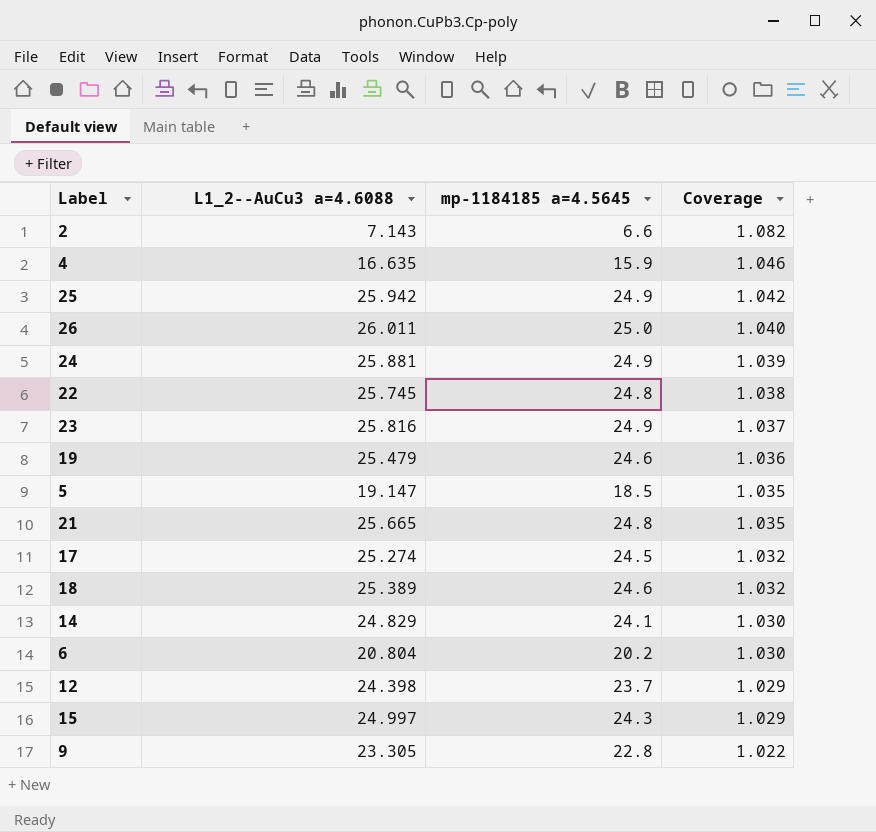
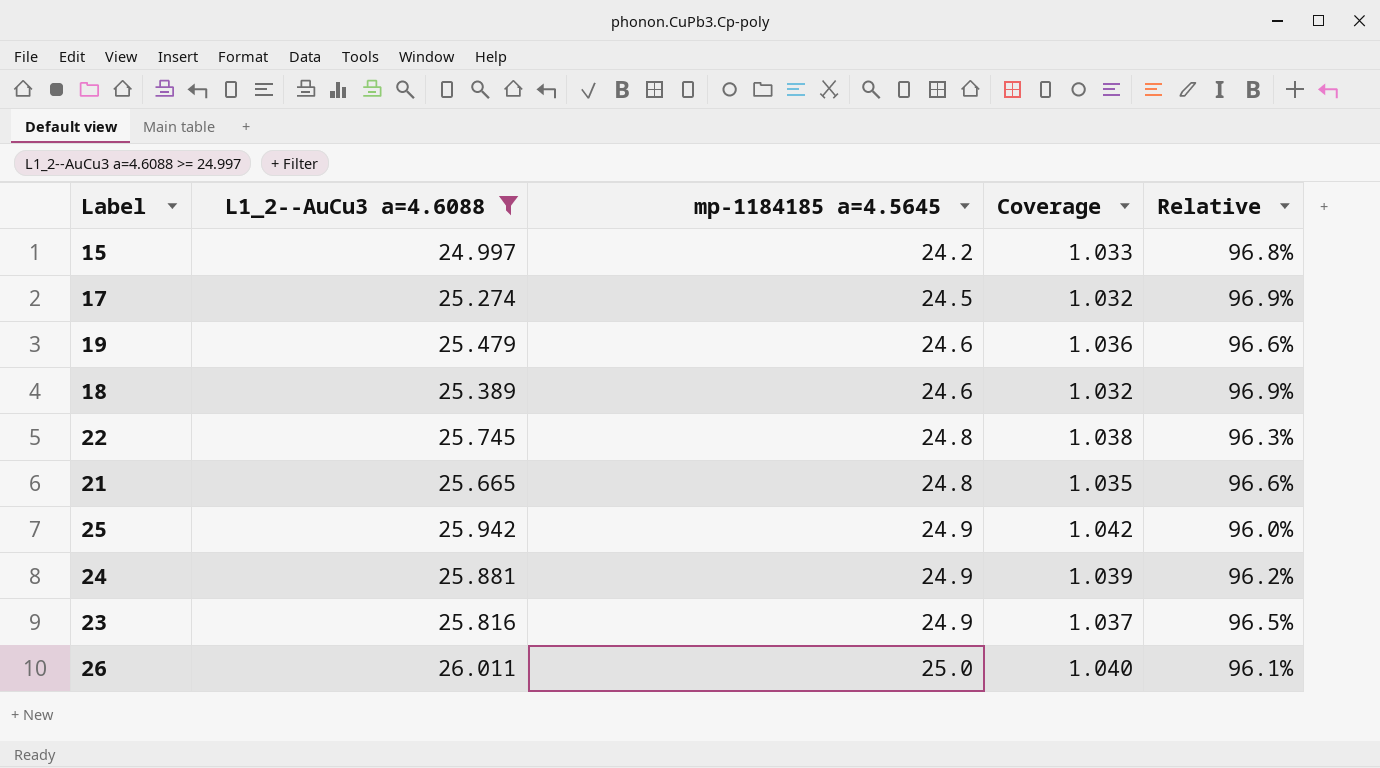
filter: none -> L1_2--AuCu3 a=4.6088 >= 24.997
row order: Coverage descending -> mp-1184185 a=4.5645 ascending
column Relative | formula: none -> [mp-1184185 a=4.5645] / [L1_2--AuCu3 a=4.6088]
15 | mp-1184185 a=4.5645: 24.3 -> 24.2
15 | Coverage: 1.029 -> 1.033

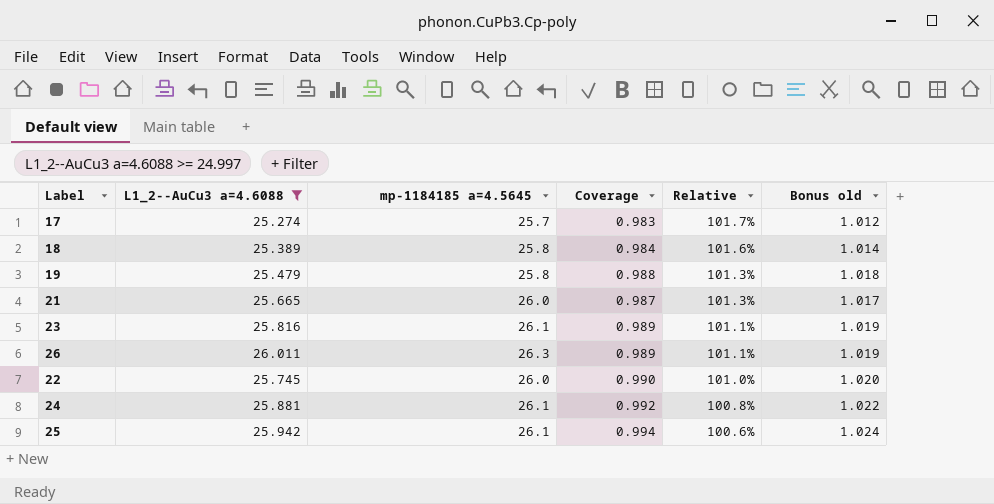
row order: mp-1184185 a=4.5645 ascending -> Relative descending
column Bonus old | formula: none -> [Coverage] * 1.03
row 15: 24.997 | 24.2 | 1.033 | 96.8% -> none
17 | mp-1184185 a=4.5645: 24.5 -> 25.7
17 | Coverage: 1.032 -> 0.983
17 | Relative: 96.9% -> 101.7%
18 | mp-1184185 a=4.5645: 24.6 -> 25.8
18 | Coverage: 1.032 -> 0.984
18 | Relative: 96.9% -> 101.6%
19 | mp-1184185 a=4.5645: 24.6 -> 25.8
19 | Coverage: 1.036 -> 0.988
19 | Relative: 96.6% -> 101.3%
21 | mp-1184185 a=4.5645: 24.8 -> 26.0
21 | Coverage: 1.035 -> 0.987
21 | Relative: 96.6% -> 101.3%
23 | mp-1184185 a=4.5645: 24.9 -> 26.1
23 | Coverage: 1.037 -> 0.989
23 | Relative: 96.5% -> 101.1%
26 | mp-1184185 a=4.5645: 25.0 -> 26.3
26 | Coverage: 1.040 -> 0.989
26 | Relative: 96.1% -> 101.1%
22 | mp-1184185 a=4.5645: 24.8 -> 26.0
22 | Coverage: 1.038 -> 0.990
22 | Relative: 96.3% -> 101.0%
24 | mp-1184185 a=4.5645: 24.9 -> 26.1
24 | Coverage: 1.039 -> 0.992
24 | Relative: 96.2% -> 100.8%
25 | mp-1184185 a=4.5645: 24.9 -> 26.1
25 | Coverage: 1.042 -> 0.994
25 | Relative: 96.0% -> 100.6%

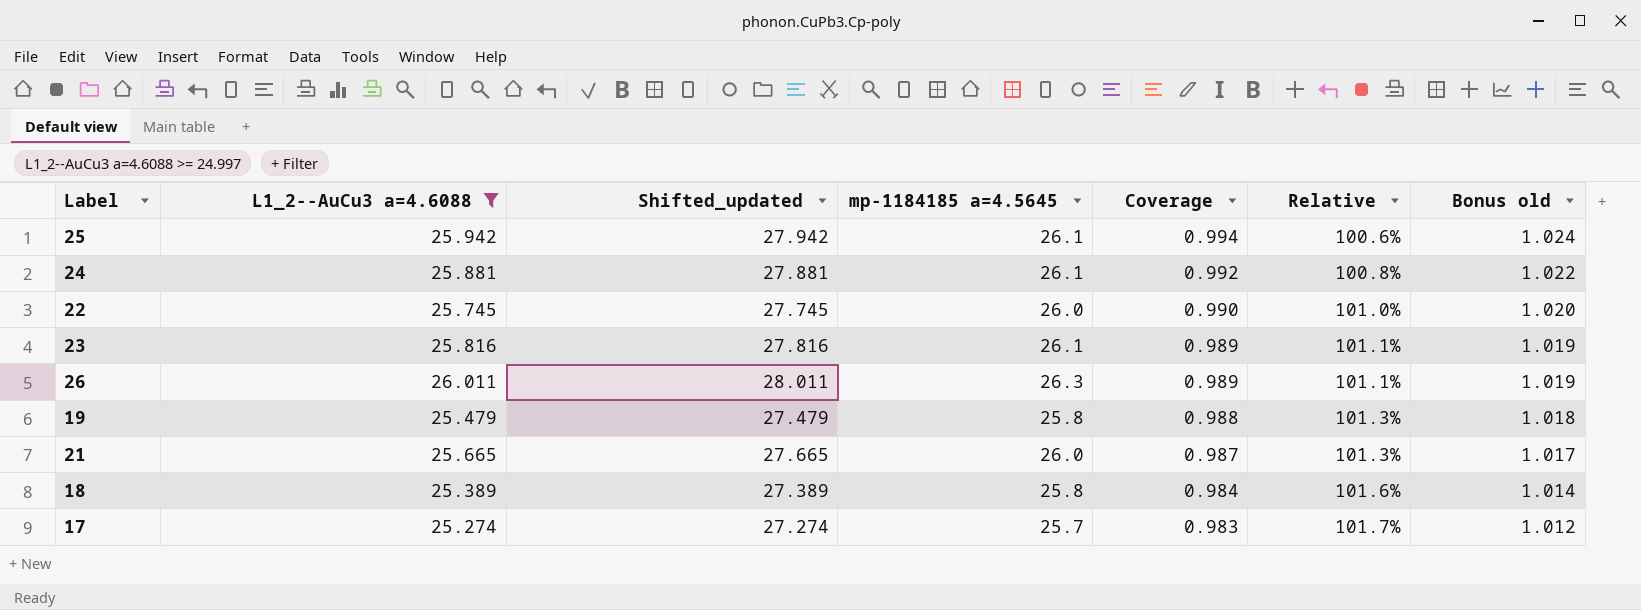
row order: Relative descending -> Coverage descending
column Shifted_updated | formula: none -> [L1_2--AuCu3 a=4.6088] + 2

